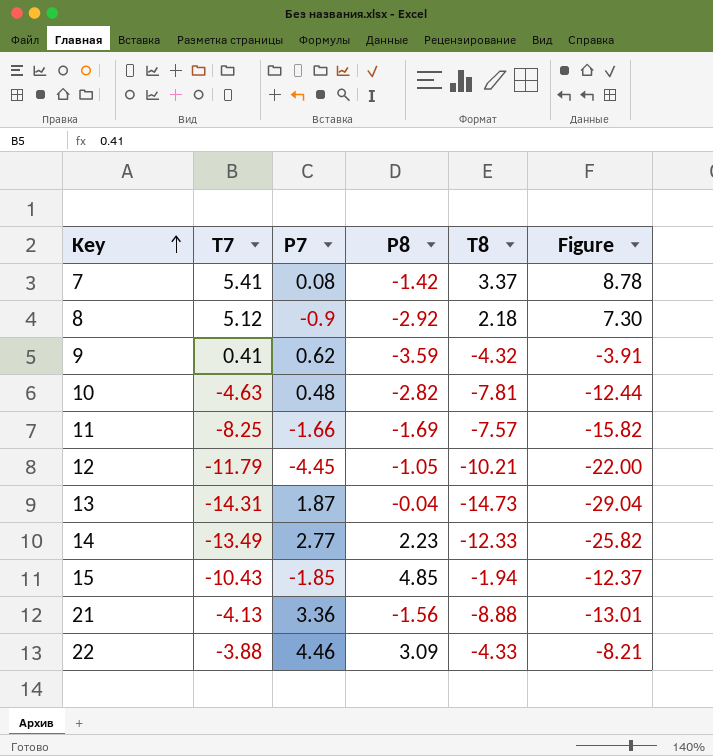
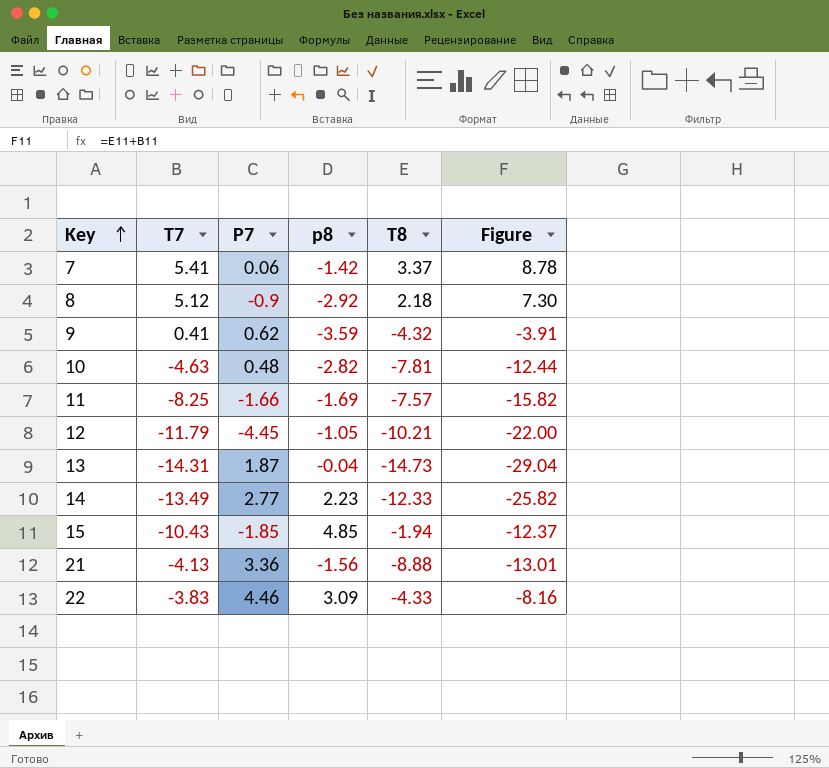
column name: P8 -> p8
7 | P7: 0.08 -> 0.06
22 | T7: -3.88 -> -3.83
22 | Figure: -8.21 -> -8.16

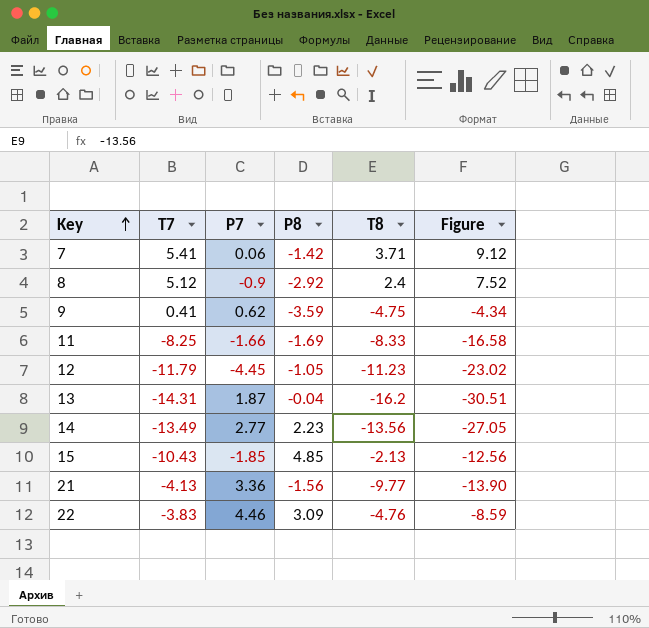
column name: p8 -> P8
row 10: -4.63 | 0.48 | -2.82 | -7.81 | -12.44 -> none
7 | T8: 3.37 -> 3.71
7 | Figure: 8.78 -> 9.12
8 | T8: 2.18 -> 2.4
8 | Figure: 7.30 -> 7.52
9 | T8: -4.32 -> -4.75
9 | Figure: -3.91 -> -4.34
11 | T8: -7.57 -> -8.33
11 | Figure: -15.82 -> -16.58
12 | T8: -10.21 -> -11.23
12 | Figure: -22.00 -> -23.02
13 | T8: -14.73 -> -16.2
13 | Figure: -29.04 -> -30.51
14 | T8: -12.33 -> -13.56
14 | Figure: -25.82 -> -27.05
15 | T8: -1.94 -> -2.13
15 | Figure: -12.37 -> -12.56
21 | T8: -8.88 -> -9.77
21 | Figure: -13.01 -> -13.90
22 | T8: -4.33 -> -4.76
22 | Figure: -8.16 -> -8.59

